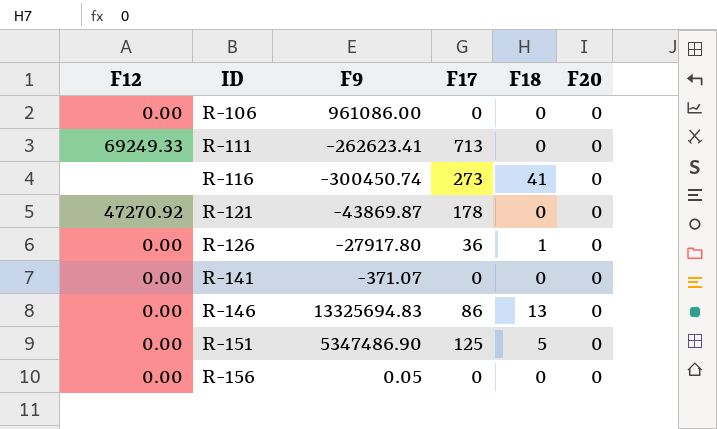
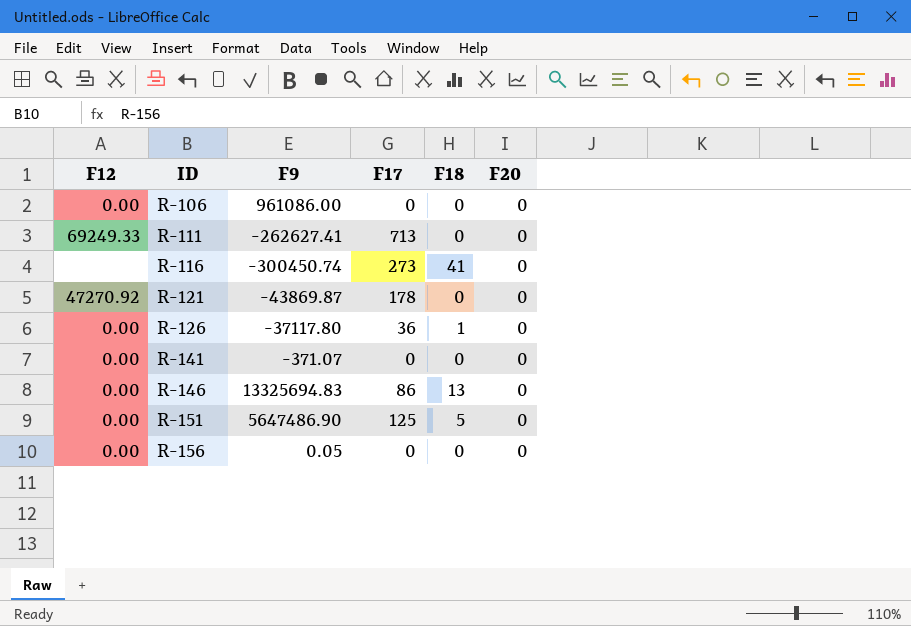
R-111 | F9: -262623.41 -> -262627.41
R-126 | F9: -27917.80 -> -37117.80
R-151 | F9: 5347486.90 -> 5647486.90

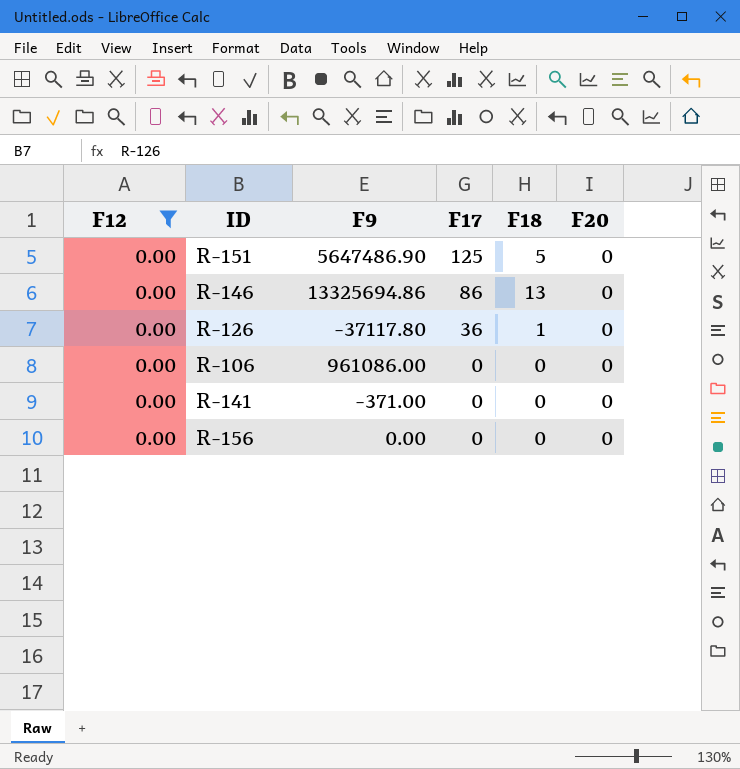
filter: none -> F12 = 0.00
row order: ID ascending -> F17 descending
R-146 | F9: 13325694.83 -> 13325694.86
R-141 | F9: -371.07 -> -371.00
R-156 | F9: 0.05 -> 0.00

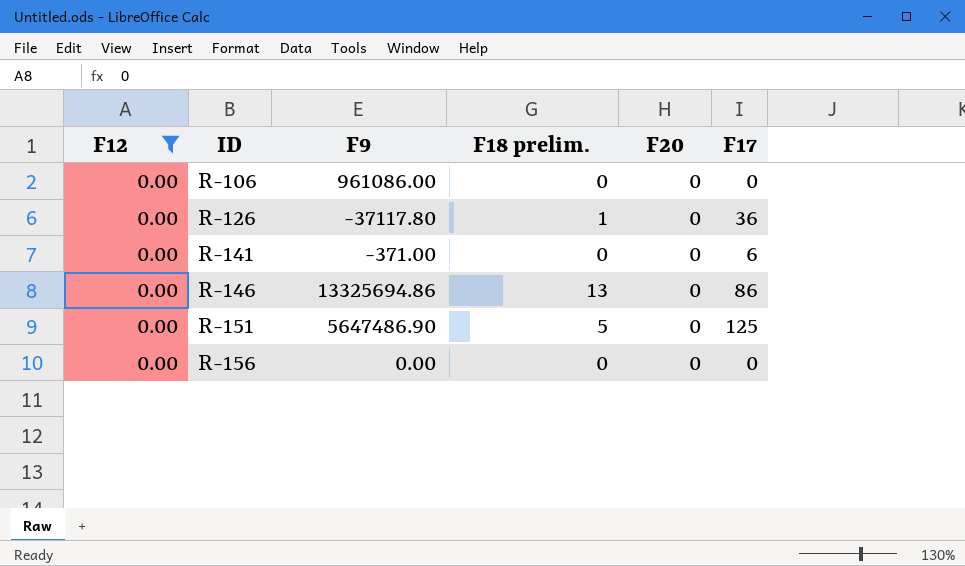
row order: F17 descending -> ID ascending
column name: F18 -> F18 prelim.
column F17 | position: 4 -> 6
R-141 | F17: 0 -> 6

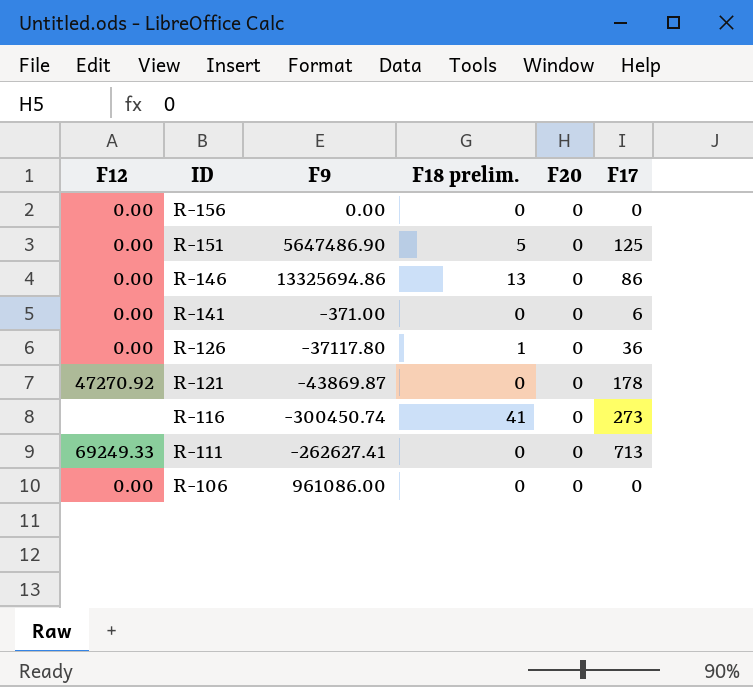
filter: F12 = 0.00 -> none
row order: ID ascending -> ID descending

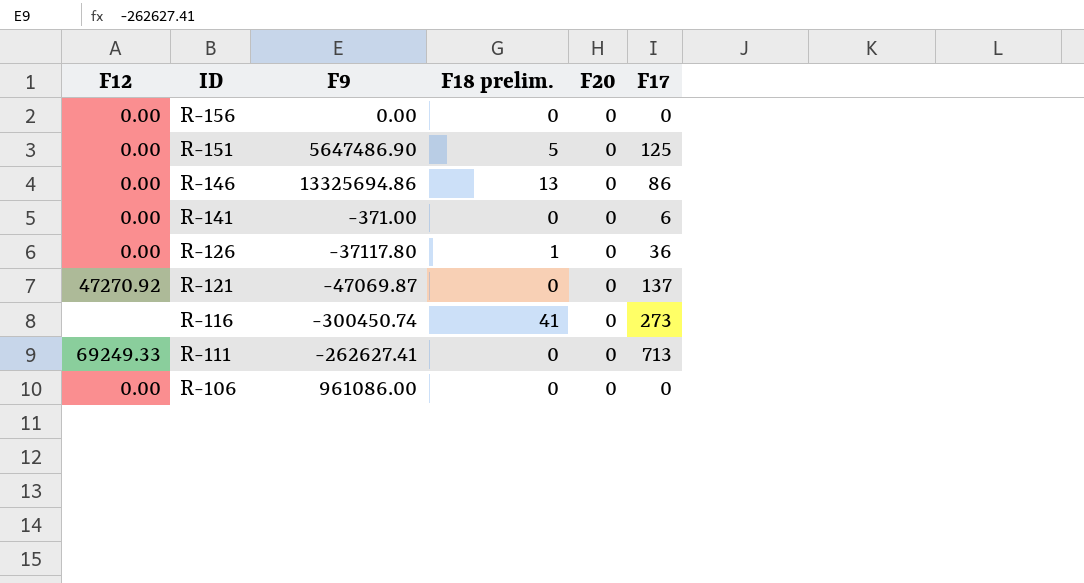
R-121 | F9: -43869.87 -> -47069.87
R-121 | F17: 178 -> 137

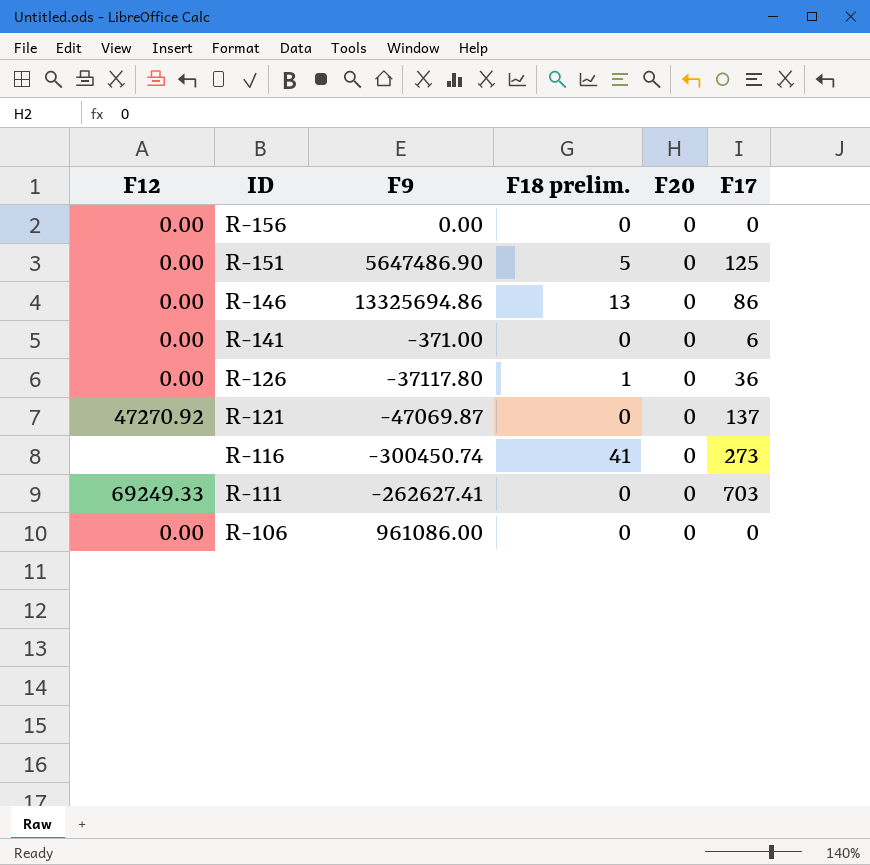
R-111 | F17: 713 -> 703

